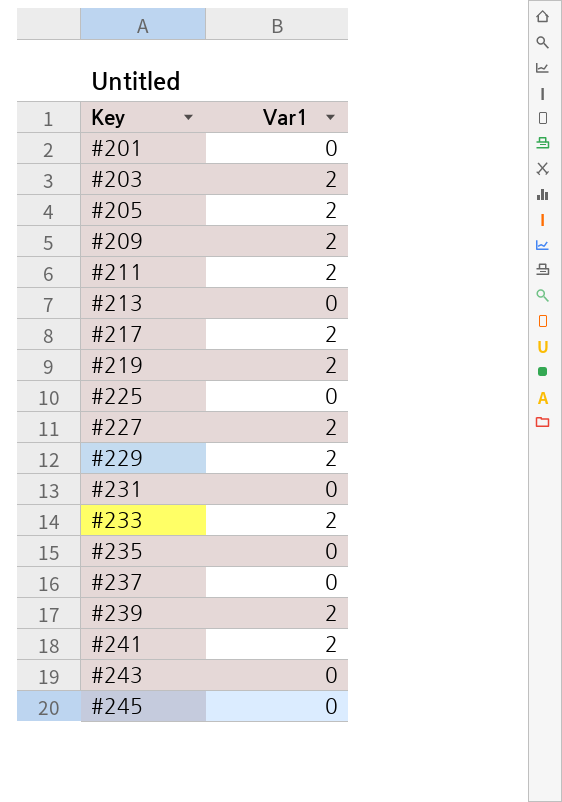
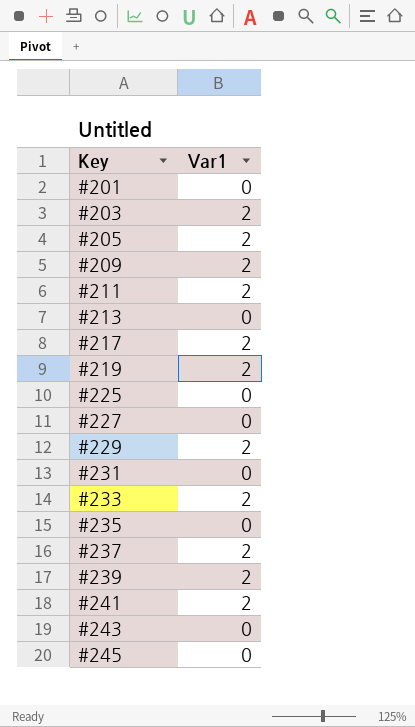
#227 | Var1: 2 -> 0
#237 | Var1: 0 -> 2

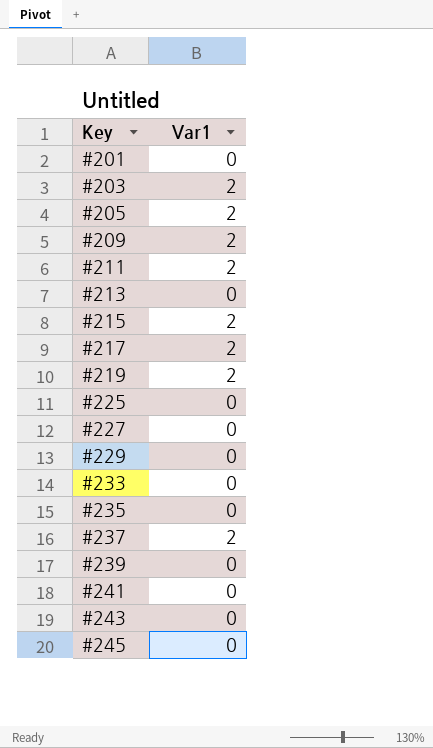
row #231: 0 -> none
row #215: none -> 2
#229 | Var1: 2 -> 0
#233 | Var1: 2 -> 0
#239 | Var1: 2 -> 0
#241 | Var1: 2 -> 0

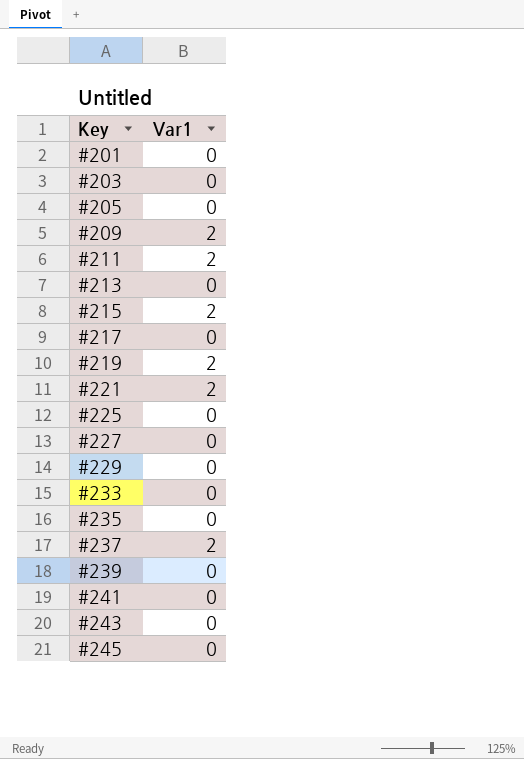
#203 | Var1: 2 -> 0
#205 | Var1: 2 -> 0
#217 | Var1: 2 -> 0
row #221: none -> 2

